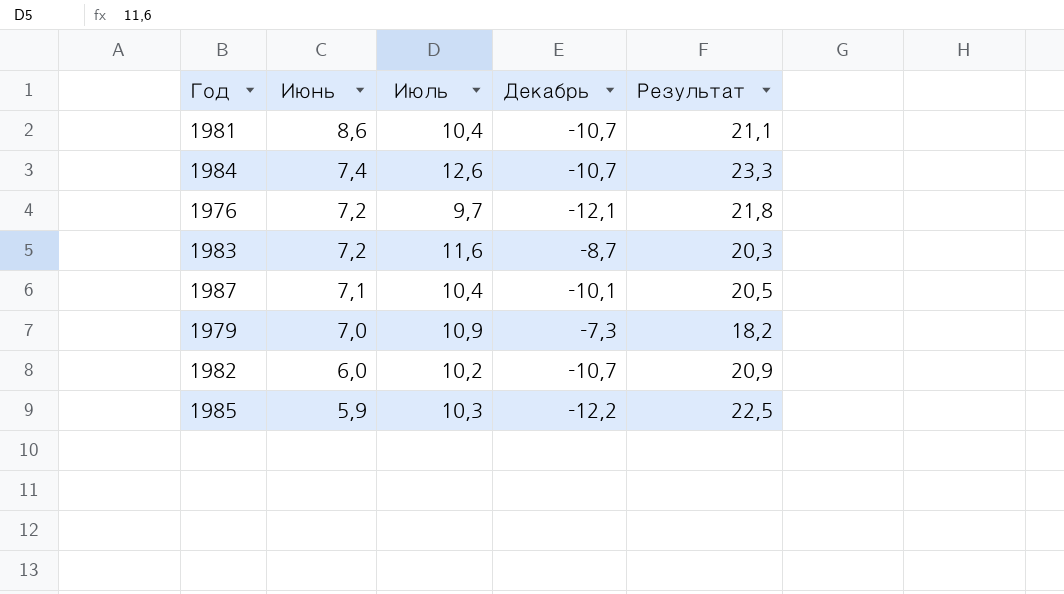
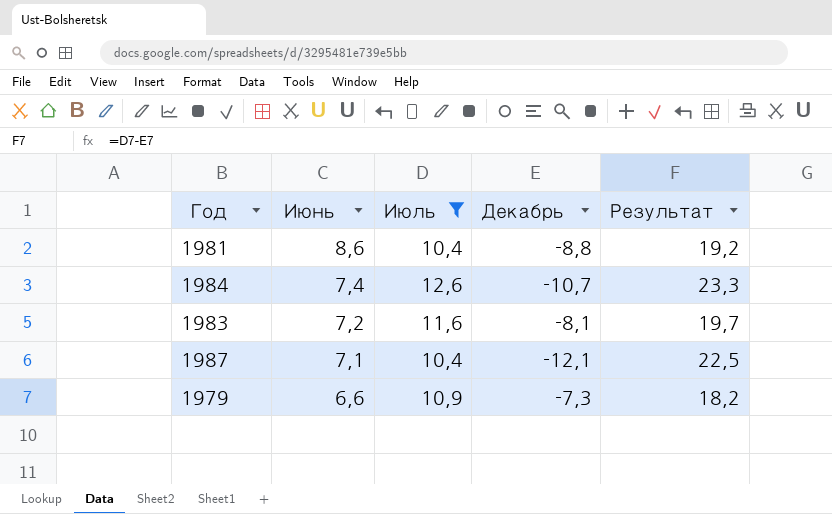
filter: none -> Июль >= 10,4
1981 | Декабрь: -10,7 -> -8,8
1981 | Результат: 21,1 -> 19,2
1983 | Декабрь: -8,7 -> -8,1
1983 | Результат: 20,3 -> 19,7
1987 | Декабрь: -10,1 -> -12,1
1987 | Результат: 20,5 -> 22,5
1979 | Июнь: 7,0 -> 6,6

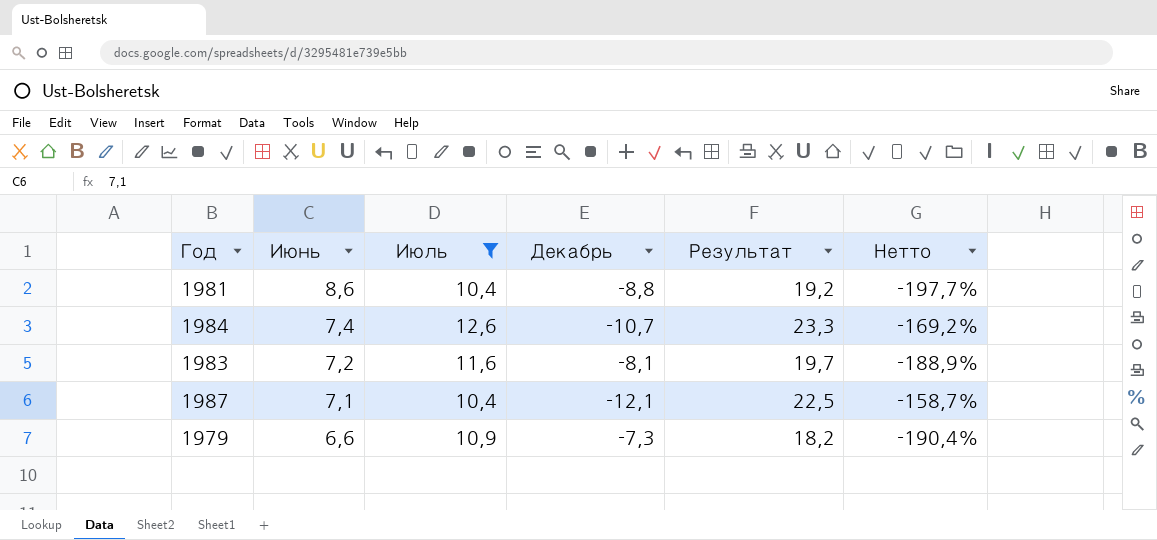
column Нетто | formula: none -> ([Июнь] - [Декабрь]) / [Декабрь]

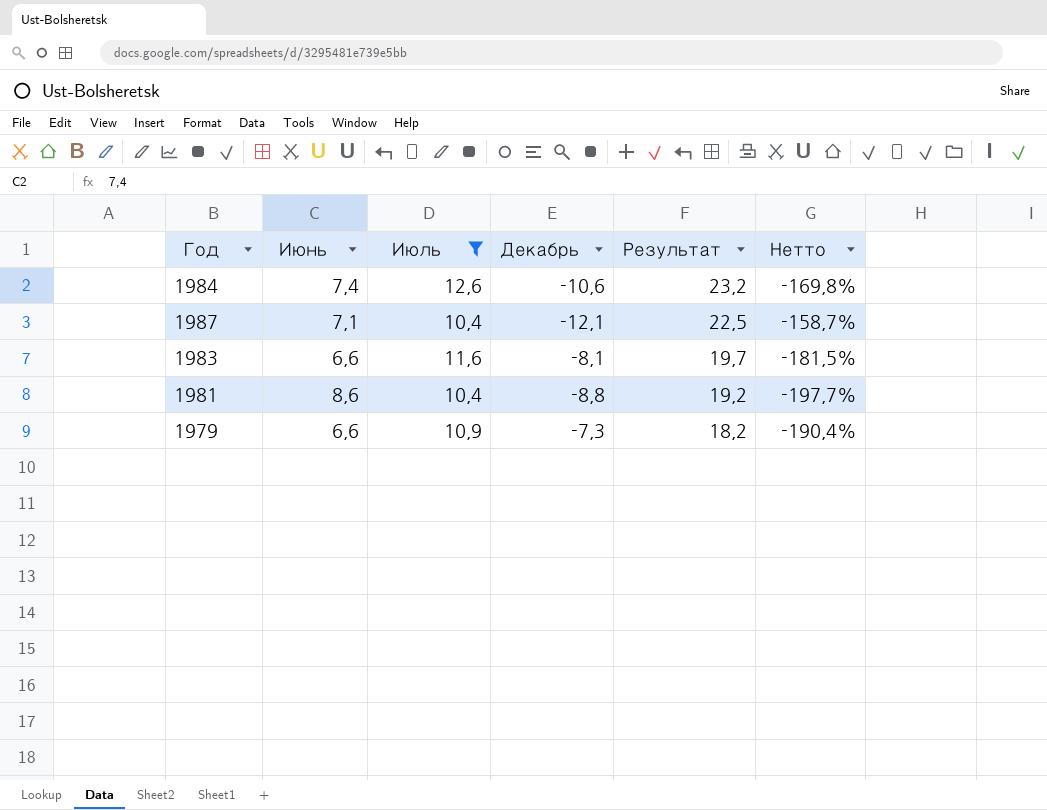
row order: Июнь descending -> Результат descending
1984 | Декабрь: -10,7 -> -10,6
1984 | Результат: 23,3 -> 23,2
1984 | Нетто: -169,2% -> -169,8%
1983 | Июнь: 7,2 -> 6,6
1983 | Нетто: -188,9% -> -181,5%

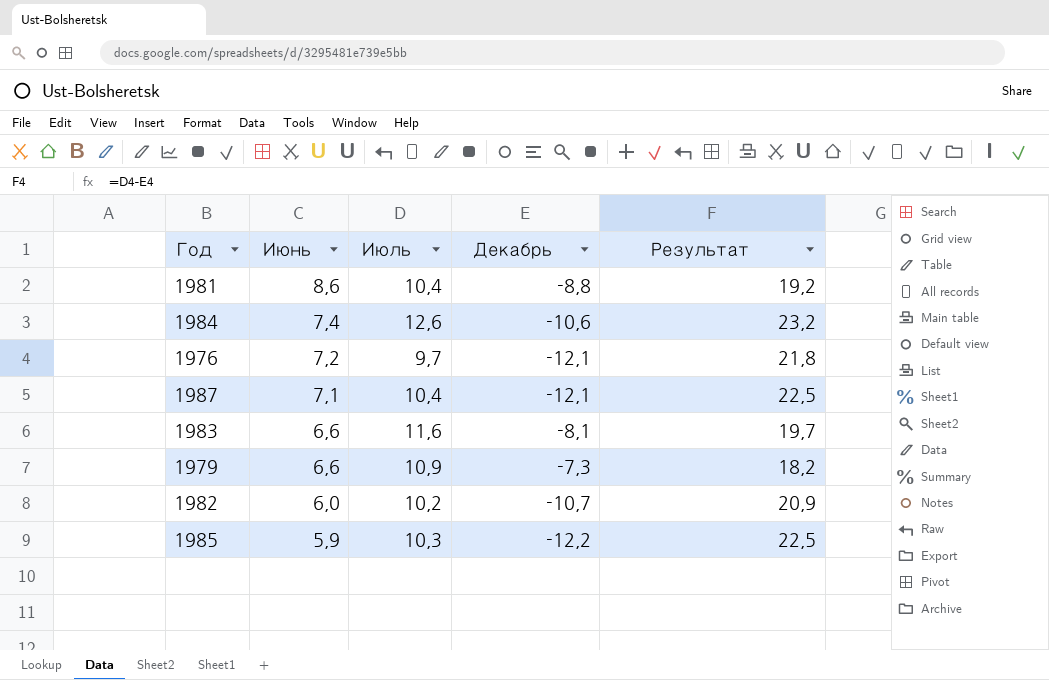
filter: Июль >= 10,4 -> none
row order: Результат descending -> Июнь descending
column Нетто | formula: ([Июнь] - [Декабрь]) / [Декабрь] -> none

